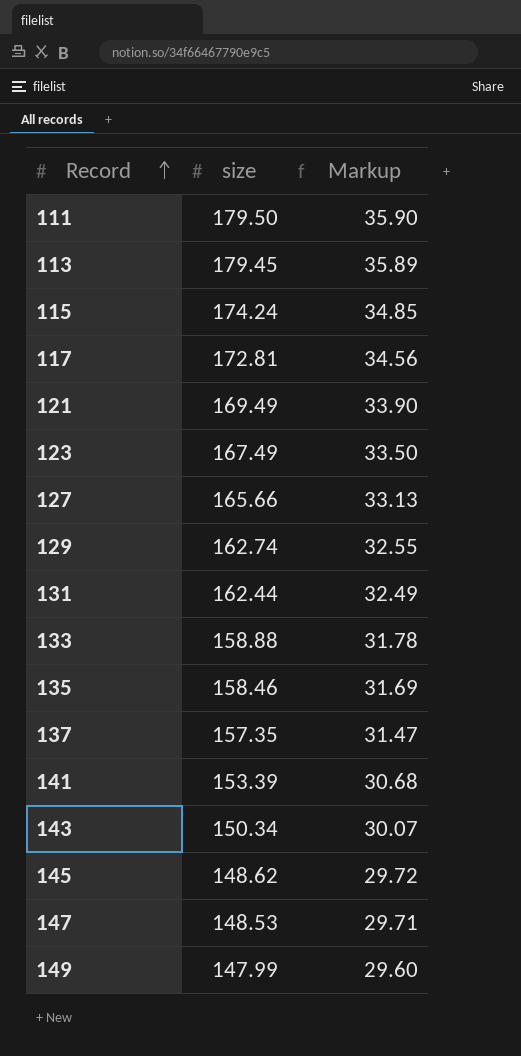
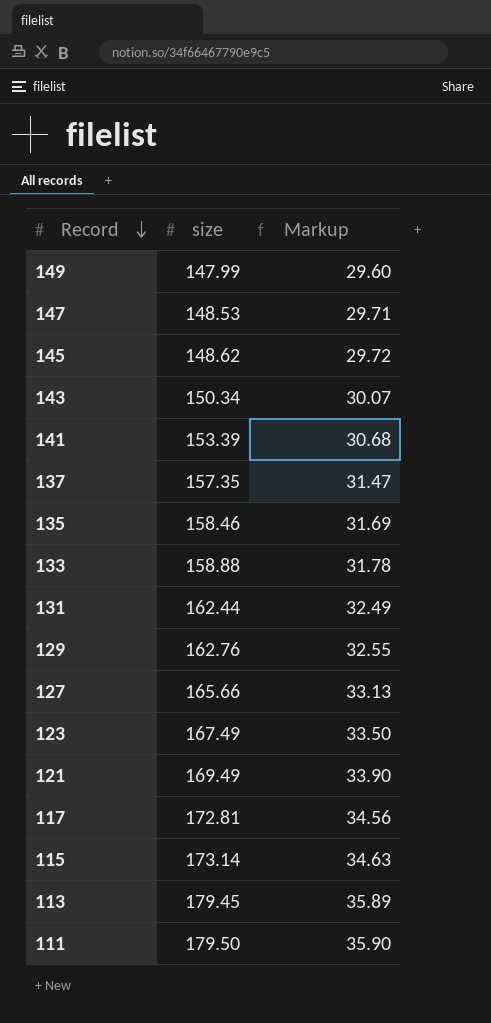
row order: Record ascending -> Record descending
129 | size: 162.74 -> 162.76
115 | size: 174.24 -> 173.14
115 | Markup: 34.85 -> 34.63

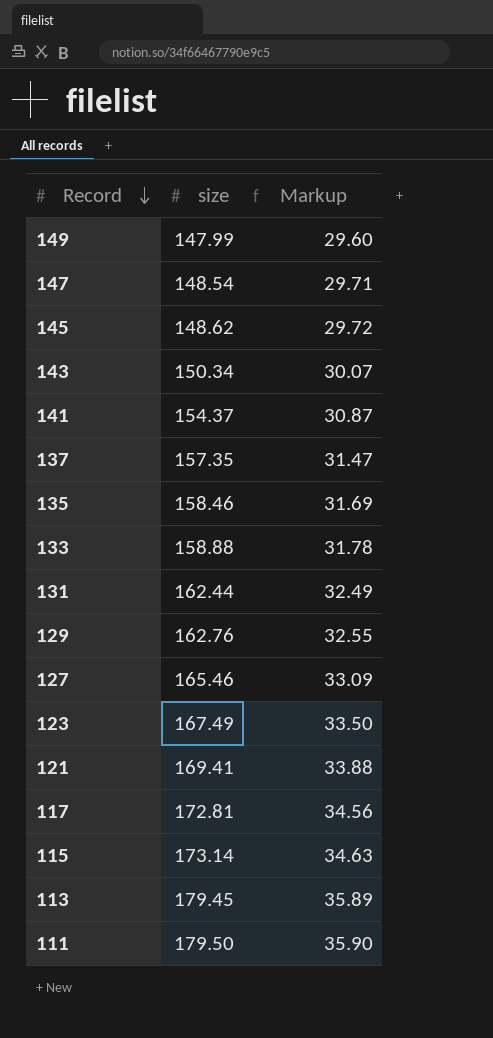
147 | size: 148.53 -> 148.54
141 | size: 153.39 -> 154.37
141 | Markup: 30.68 -> 30.87
127 | size: 165.66 -> 165.46
127 | Markup: 33.13 -> 33.09
121 | size: 169.49 -> 169.41
121 | Markup: 33.90 -> 33.88

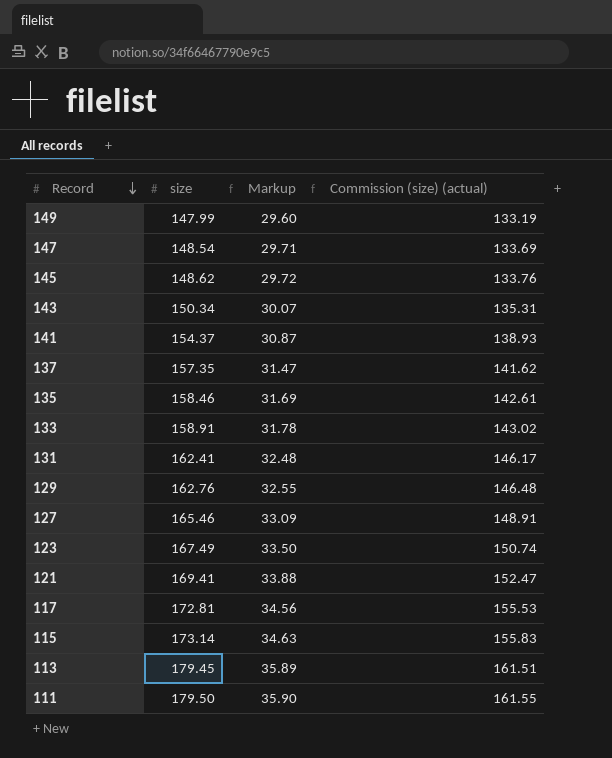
column Commission (size) (actual) | formula: none -> [size] * 0.9
133 | size: 158.88 -> 158.91
131 | size: 162.44 -> 162.41
131 | Markup: 32.49 -> 32.48

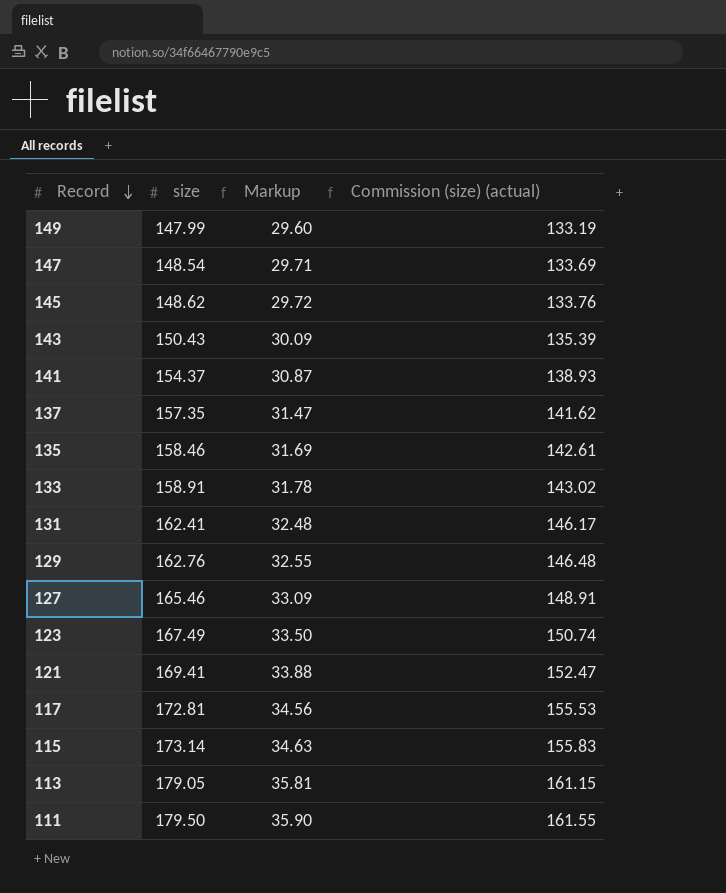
143 | size: 150.34 -> 150.43
143 | Markup: 30.07 -> 30.09
143 | Commission (size) (actual): 135.31 -> 135.39
113 | size: 179.45 -> 179.05
113 | Markup: 35.89 -> 35.81
113 | Commission (size) (actual): 161.51 -> 161.15

